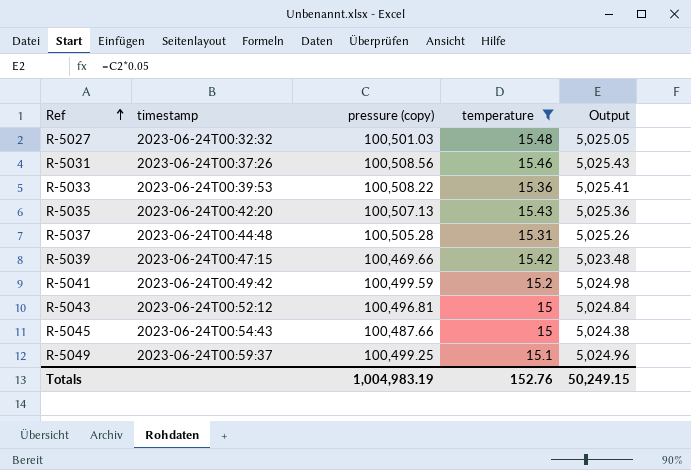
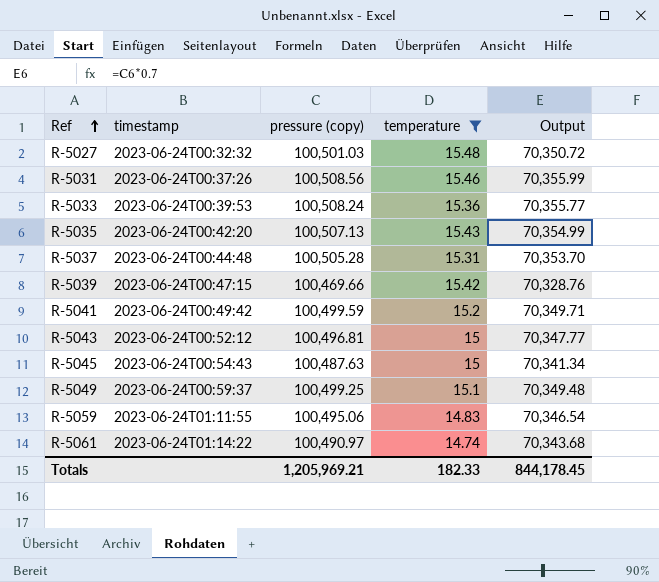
column Output | formula: [pressure (copy)] * 0.05 -> [pressure (copy)] * 0.7
R-5033 | pressure (copy): 100,508.22 -> 100,508.24
R-5045 | pressure (copy): 100,487.66 -> 100,487.63
row R-5059: none -> 2023-06-24T01:11:55 | 100,495.06 | 14.83 | 70,346.54
row R-5061: none -> 2023-06-24T01:14:22 | 100,490.97 | 14.74 | 70,343.68
Totals | pressure (copy): 1,004,983.19 -> 1,205,969.21
Totals | temperature: 152.76 -> 182.33
Totals | Output: 50,249.15 -> 844,178.45

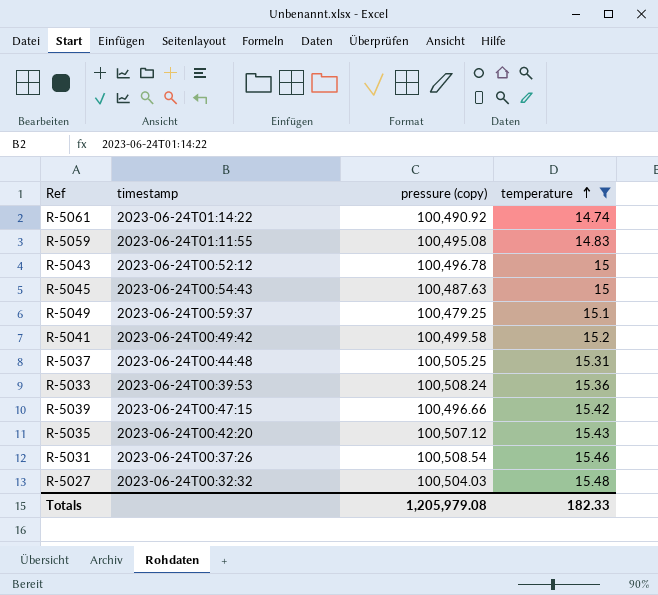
row order: Ref ascending -> temperature ascending
column Output | formula: [pressure (copy)] * 0.7 -> none
R-5061 | pressure (copy): 100,490.97 -> 100,490.92
R-5059 | pressure (copy): 100,495.06 -> 100,495.08
R-5043 | pressure (copy): 100,496.81 -> 100,496.78
R-5049 | pressure (copy): 100,499.25 -> 100,479.25
R-5041 | pressure (copy): 100,499.59 -> 100,499.58
R-5037 | pressure (copy): 100,505.28 -> 100,505.25
R-5039 | pressure (copy): 100,469.66 -> 100,496.66
R-5035 | pressure (copy): 100,507.13 -> 100,507.12
R-5031 | pressure (copy): 100,508.56 -> 100,508.54
R-5027 | pressure (copy): 100,501.03 -> 100,504.03
Totals | pressure (copy): 1,205,969.21 -> 1,205,979.08

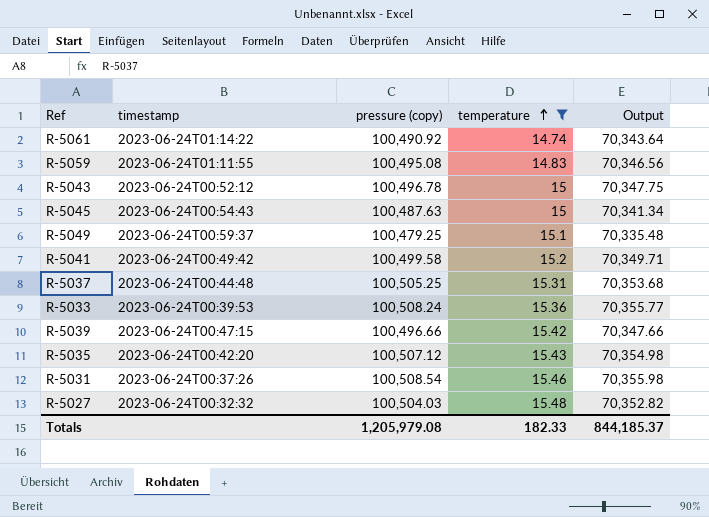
column Output | formula: none -> [pressure (copy)] * 0.7

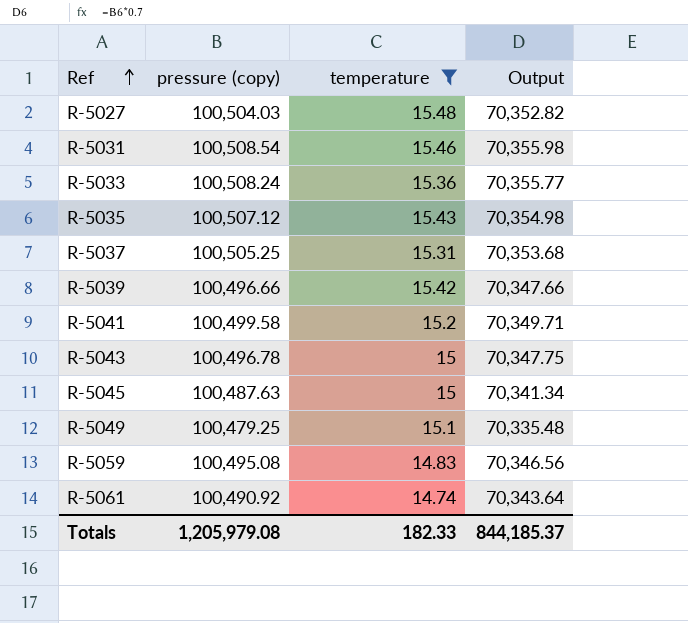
row order: temperature ascending -> Ref ascending
column timestamp | position: 2 -> none

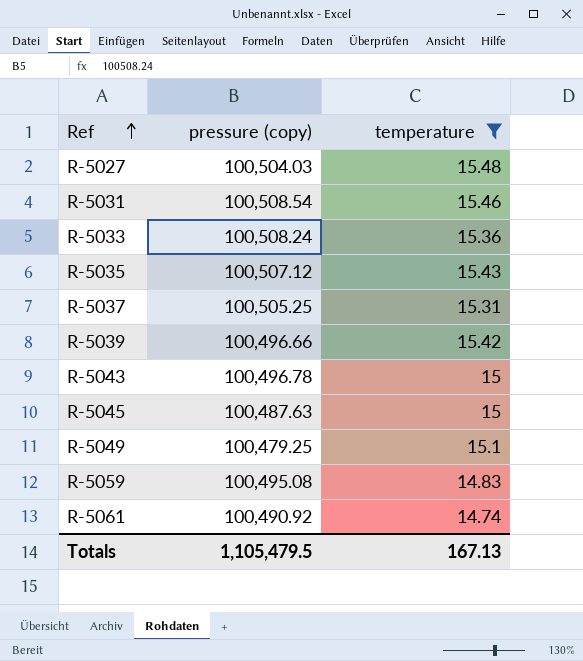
column Output | formula: [pressure (copy)] * 0.7 -> none
row R-5041: 100,499.58 | 15.2 | 70,349.71 -> none
Totals | pressure (copy): 1,205,979.08 -> 1,105,479.5
Totals | temperature: 182.33 -> 167.13

